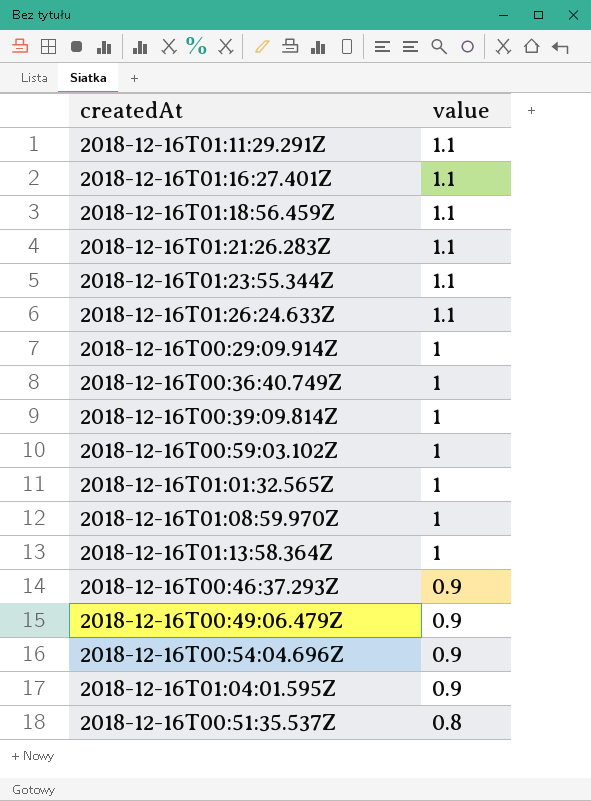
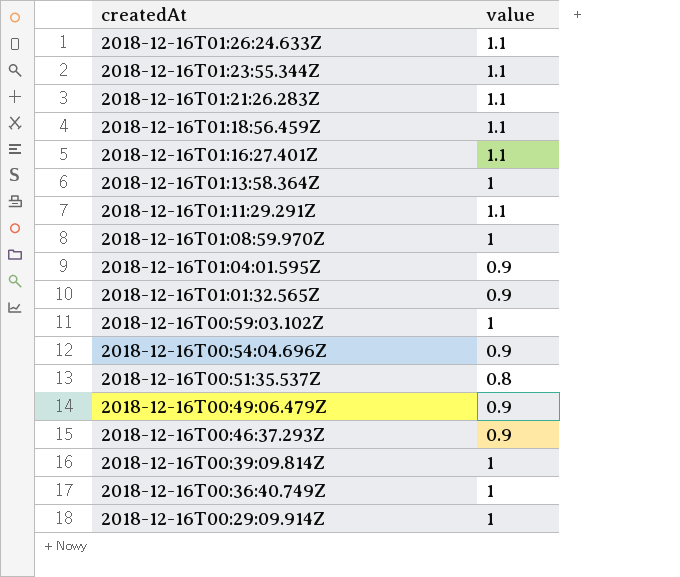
row order: value descending -> createdAt descending
2018-12-16T01:01:32.565Z | value: 1 -> 0.9

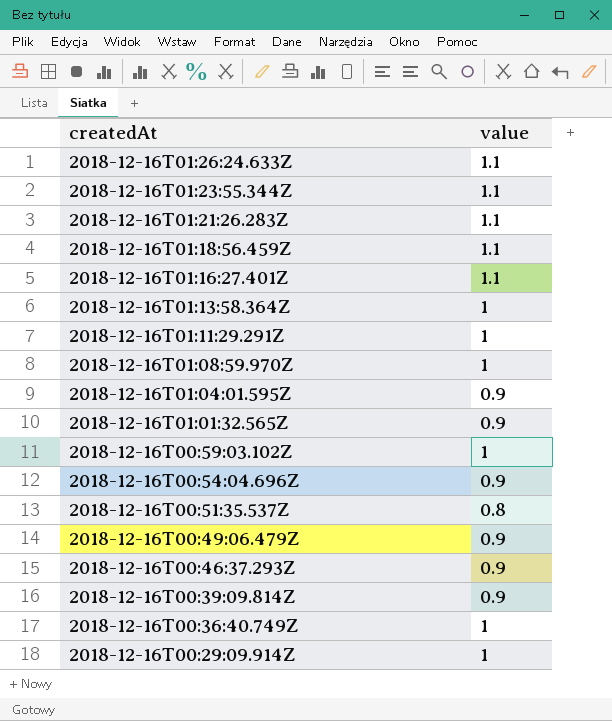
2018-12-16T01:11:29.291Z | value: 1.1 -> 1
2018-12-16T00:39:09.814Z | value: 1 -> 0.9

